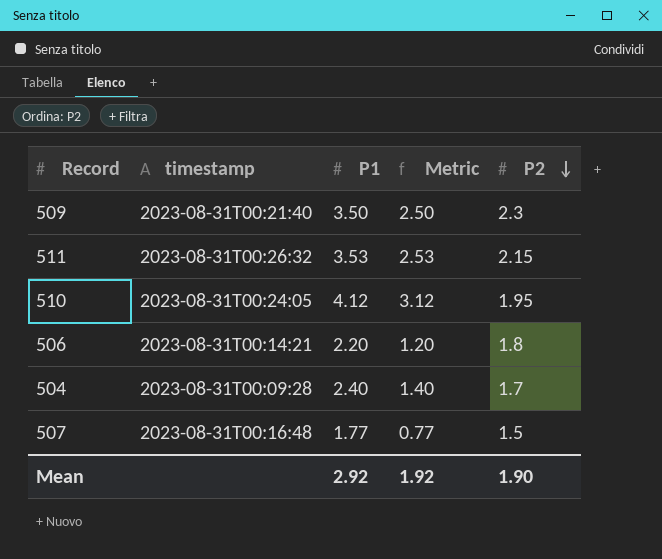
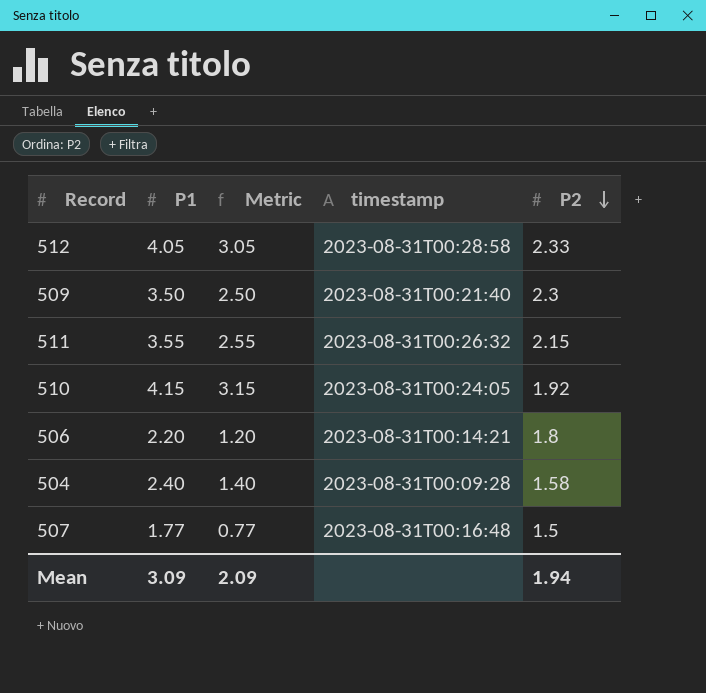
column timestamp | position: 2 -> 4
row 512: none -> 4.05 | 3.05 | 2023-08-31T00:28:58 | 2.33
511 | P1: 3.53 -> 3.55
511 | Metric: 2.53 -> 2.55
510 | P1: 4.12 -> 4.15
510 | Metric: 3.12 -> 3.15
510 | P2: 1.95 -> 1.92
504 | P2: 1.7 -> 1.58
Mean | P1: 2.92 -> 3.09
Mean | Metric: 1.92 -> 2.09
Mean | P2: 1.90 -> 1.94

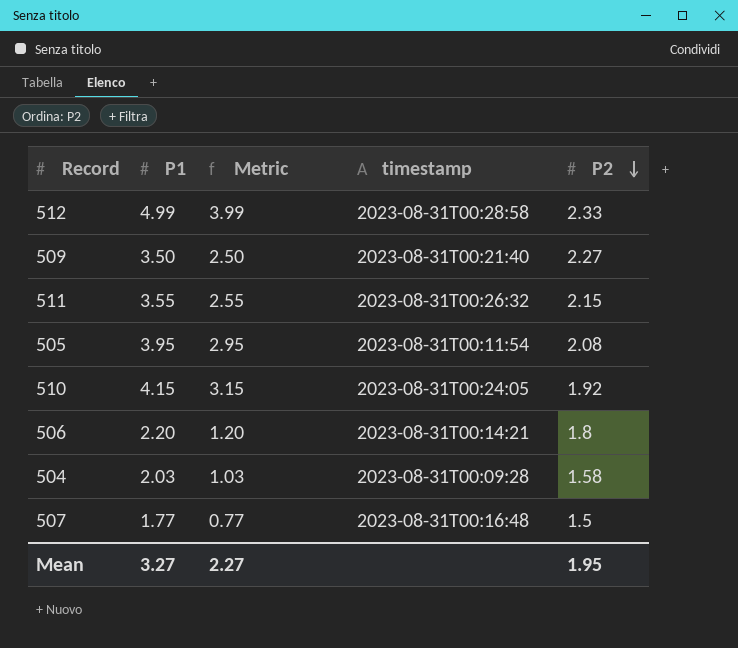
512 | P1: 4.05 -> 4.99
512 | Metric: 3.05 -> 3.99
509 | P2: 2.3 -> 2.27
row 505: none -> 3.95 | 2.95 | 2023-08-31T00:11:54 | 2.08
504 | P1: 2.40 -> 2.03
504 | Metric: 1.40 -> 1.03
Mean | P1: 3.09 -> 3.27
Mean | Metric: 2.09 -> 2.27
Mean | P2: 1.94 -> 1.95

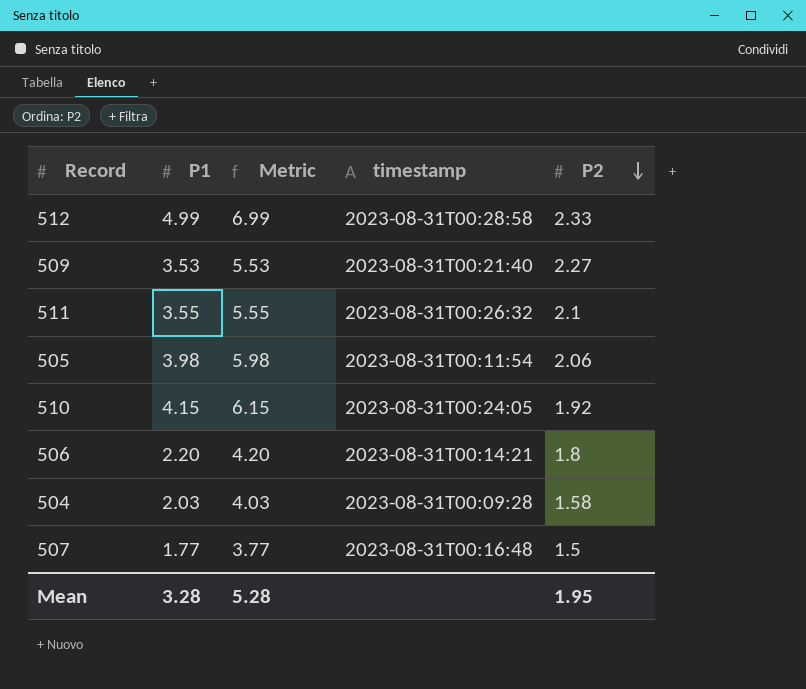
column Metric | formula: [P1] - 1 -> [P1] + 2
509 | P1: 3.50 -> 3.53
511 | P2: 2.15 -> 2.1
505 | P1: 3.95 -> 3.98
505 | P2: 2.08 -> 2.06
Mean | P1: 3.27 -> 3.28
Mean | Metric: 2.27 -> 5.28

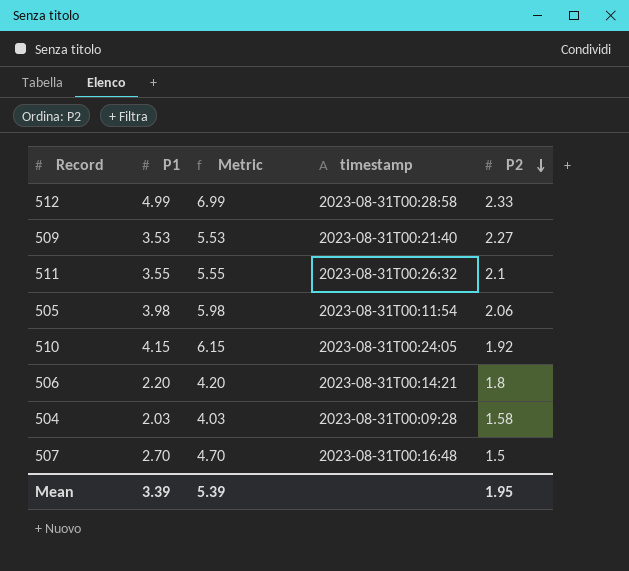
507 | P1: 1.77 -> 2.70
507 | Metric: 3.77 -> 4.70
Mean | P1: 3.28 -> 3.39
Mean | Metric: 5.28 -> 5.39

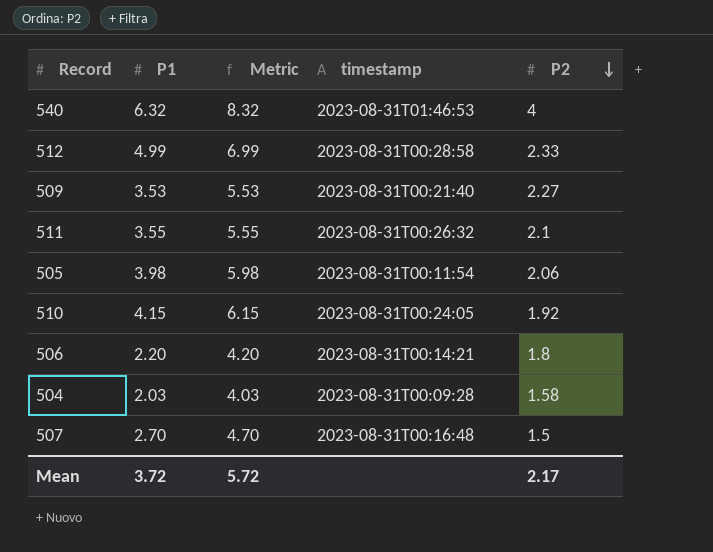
row 540: none -> 6.32 | 8.32 | 2023-08-31T01:46:53 | 4
Mean | P1: 3.39 -> 3.72
Mean | Metric: 5.39 -> 5.72
Mean | P2: 1.95 -> 2.17

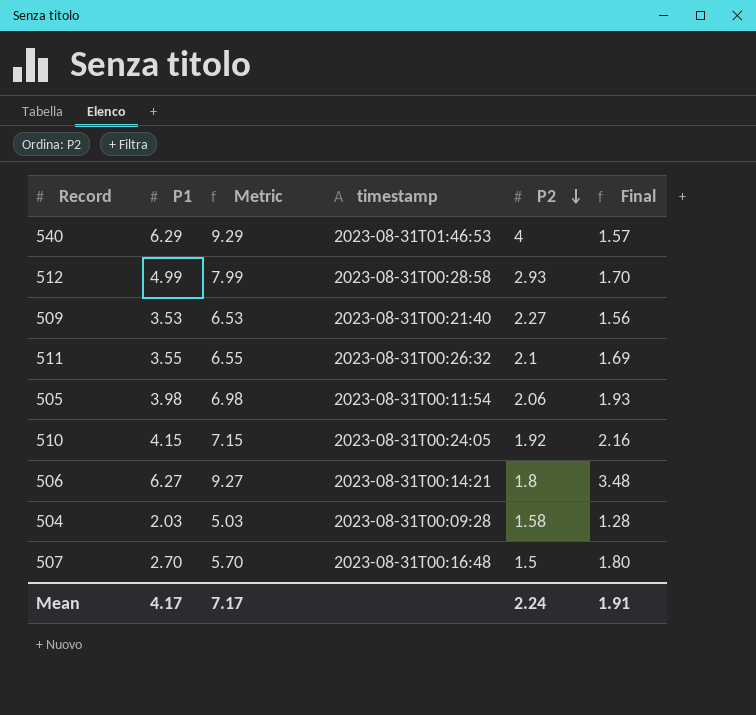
column Metric | formula: [P1] + 2 -> [P1] + 3
column Final | formula: none -> [P1] / [P2]
540 | P1: 6.32 -> 6.29
512 | P2: 2.33 -> 2.93
506 | P1: 2.20 -> 6.27
Mean | P1: 3.72 -> 4.17
Mean | Metric: 5.72 -> 7.17
Mean | P2: 2.17 -> 2.24

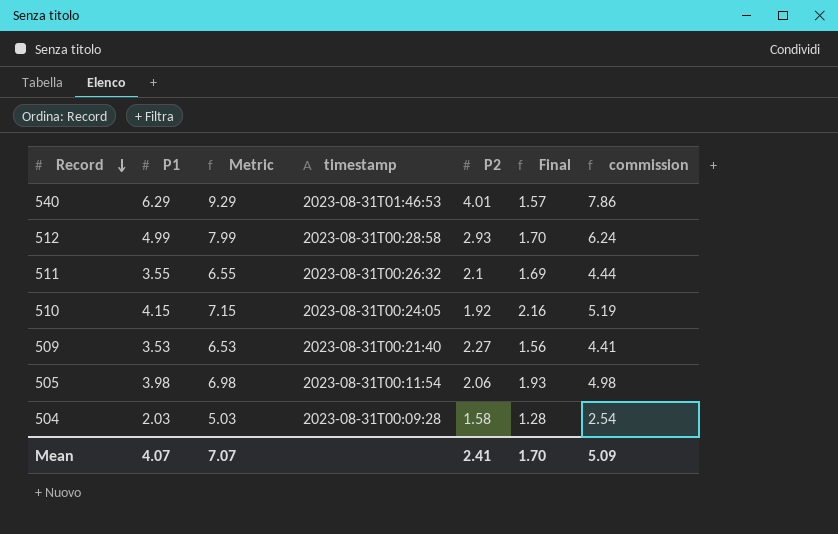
row order: P2 descending -> Record descending
column commission | formula: none -> [P1] * 1.25
row 506: 6.27 | 9.27 | 2023-08-31T00:14:21 | 1.8 | 3.48 -> none
row 507: 2.70 | 5.70 | 2023-08-31T00:16:48 | 1.5 | 1.80 -> none
540 | P2: 4 -> 4.01
Mean | P1: 4.17 -> 4.07
Mean | Metric: 7.17 -> 7.07
Mean | P2: 2.24 -> 2.41
Mean | Final: 1.91 -> 1.70

